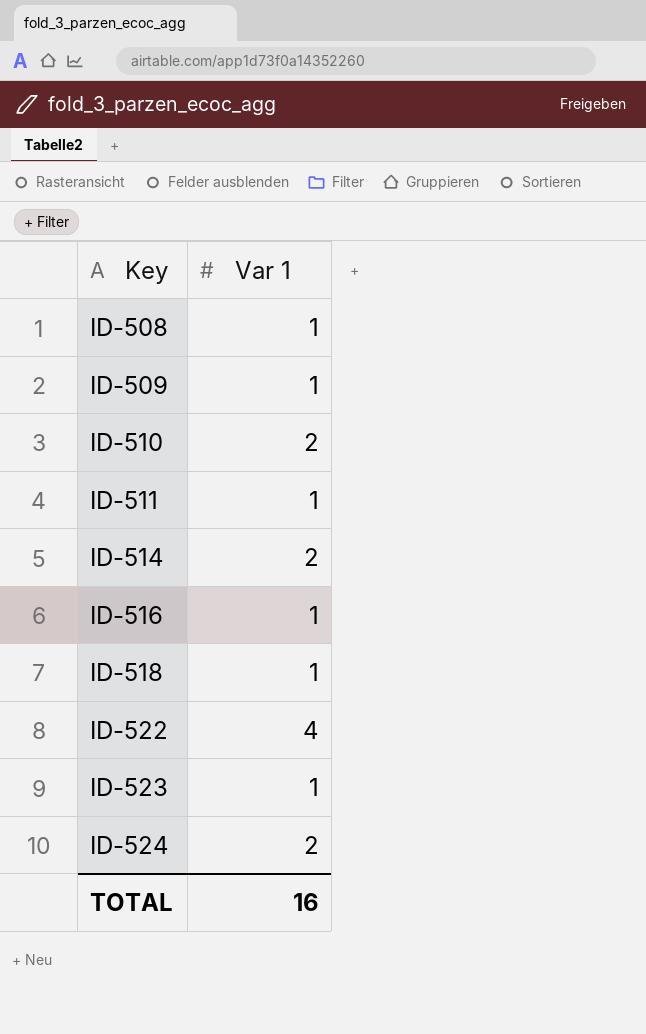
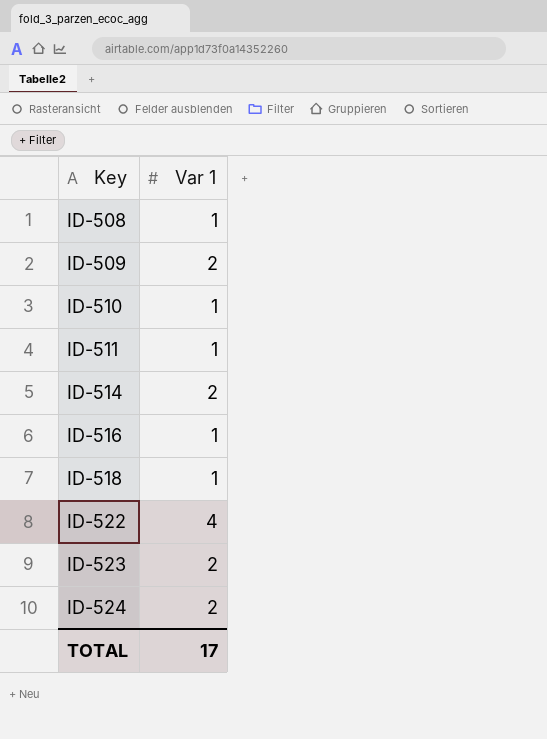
ID-509 | Var 1: 1 -> 2
ID-510 | Var 1: 2 -> 1
ID-523 | Var 1: 1 -> 2
TOTAL | Var 1: 16 -> 17

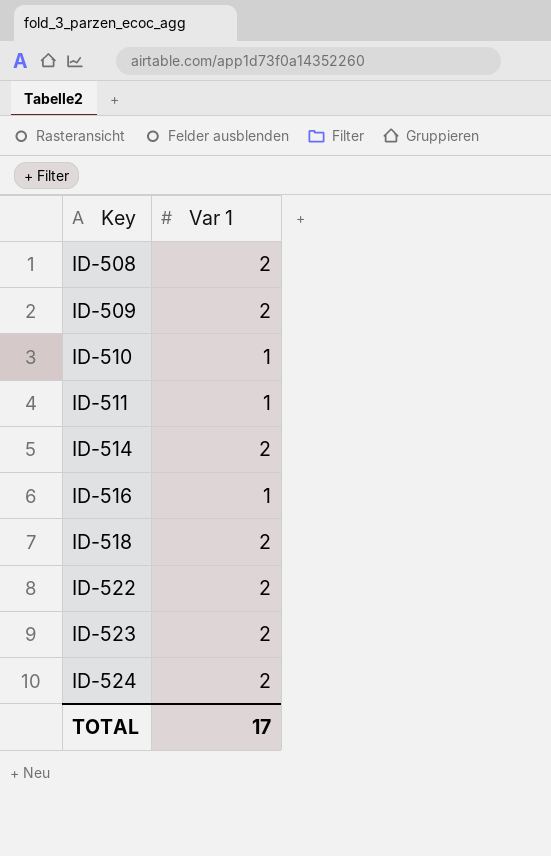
ID-508 | Var 1: 1 -> 2
ID-518 | Var 1: 1 -> 2
ID-522 | Var 1: 4 -> 2

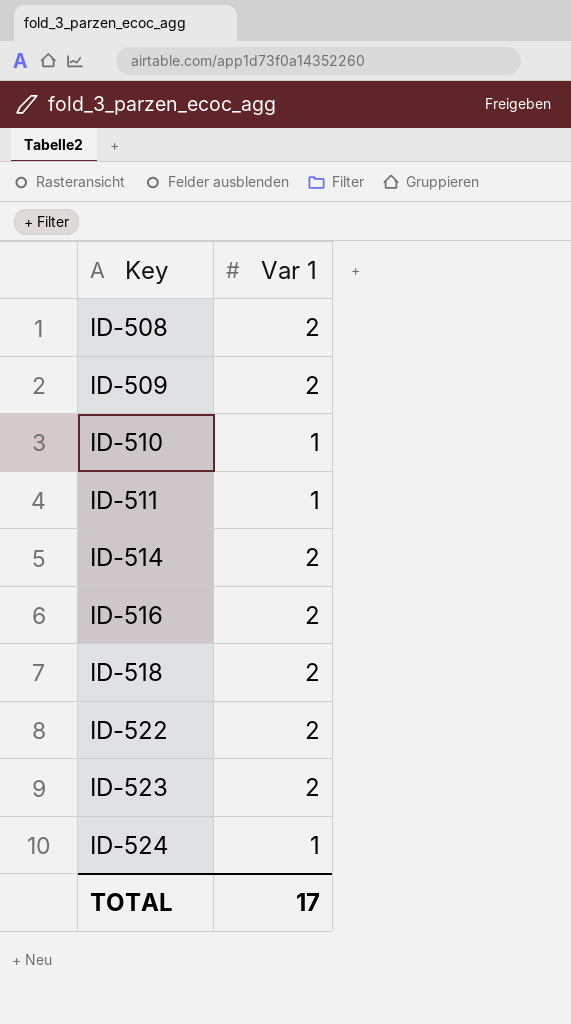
ID-516 | Var 1: 1 -> 2
ID-524 | Var 1: 2 -> 1

